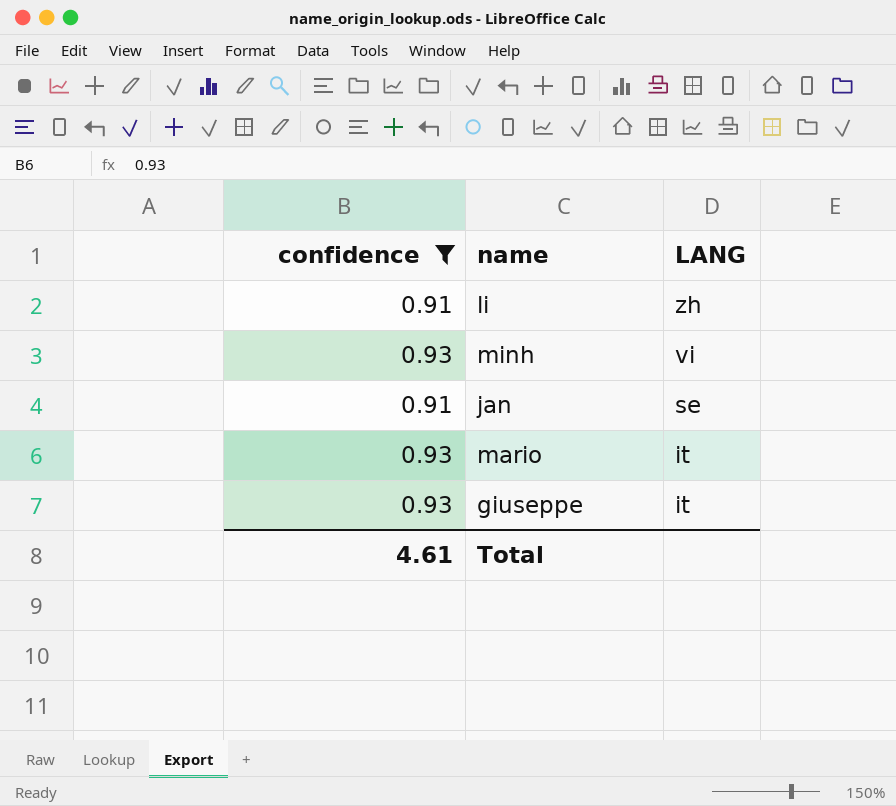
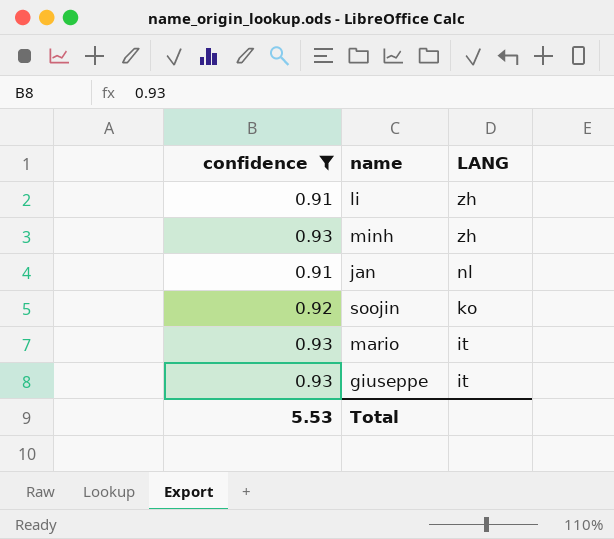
minh | LANG: vi -> zh
jan | LANG: se -> nl
row soojin: none -> 0.92 | ko
Total | confidence: 4.61 -> 5.53

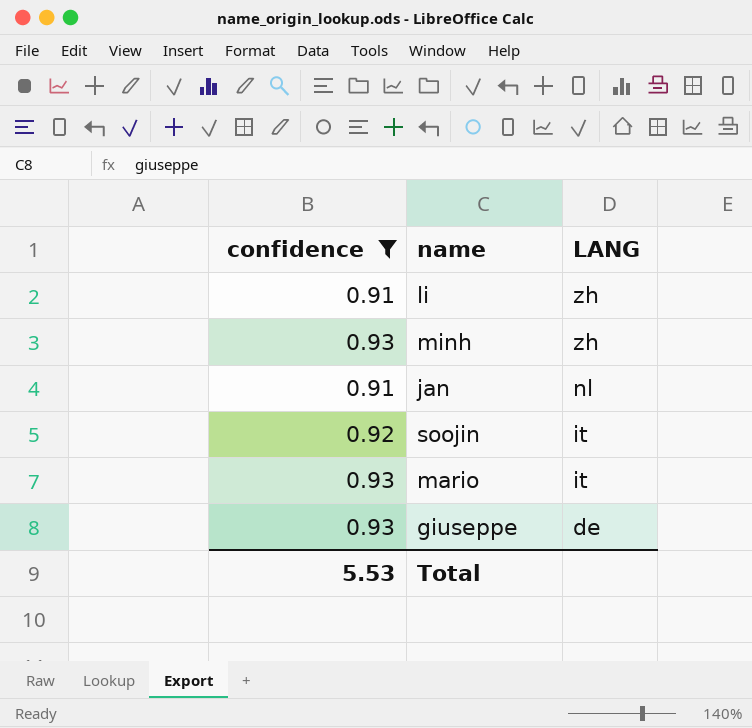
soojin | LANG: ko -> it
giuseppe | LANG: it -> de

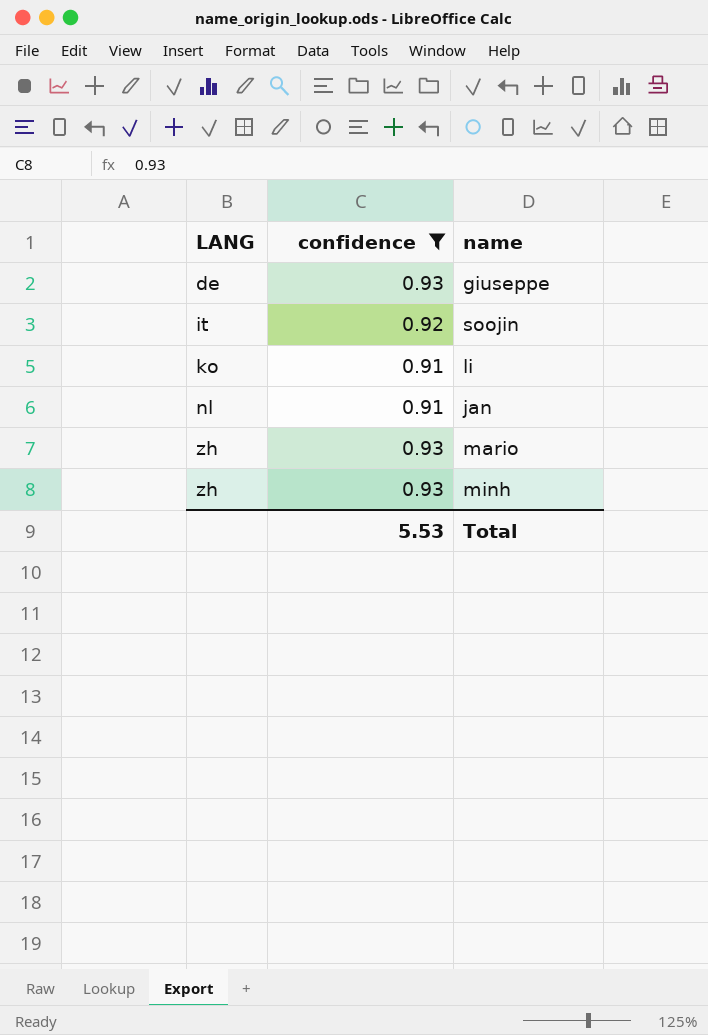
row order: LANG descending -> LANG ascending
column LANG | position: 3 -> 1
li | LANG: zh -> ko
mario | LANG: it -> zh

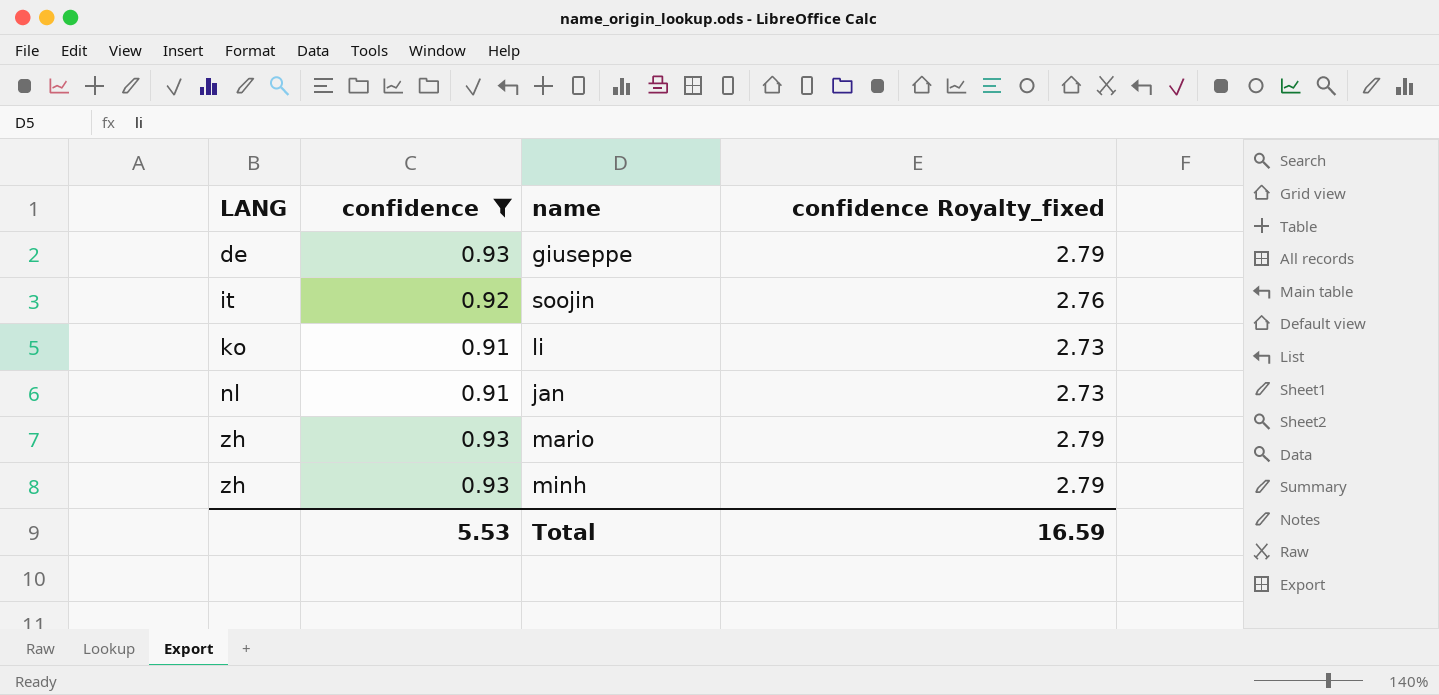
column confidence Royalty_fixed | formula: none -> [confidence] * 3

